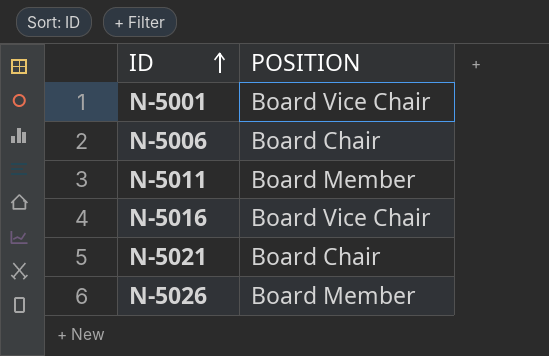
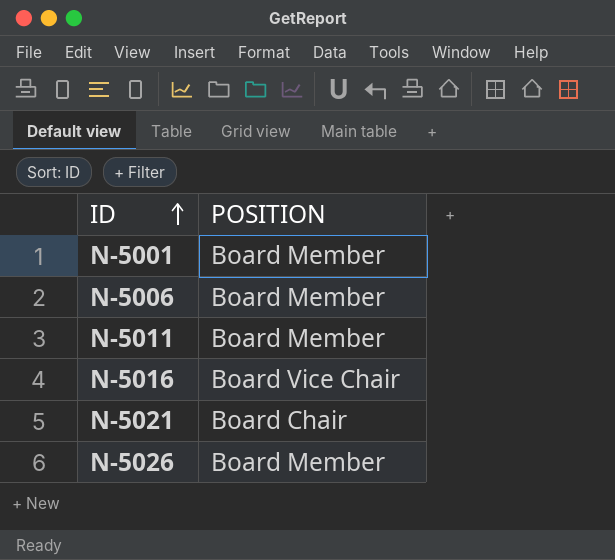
N-5001 | POSITION: Board Vice Chair -> Board Member
N-5006 | POSITION: Board Chair -> Board Member

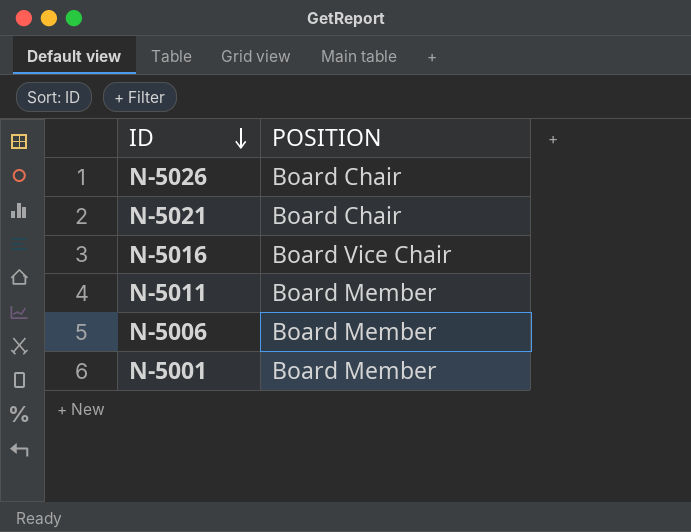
row order: ID ascending -> ID descending
N-5026 | POSITION: Board Member -> Board Chair

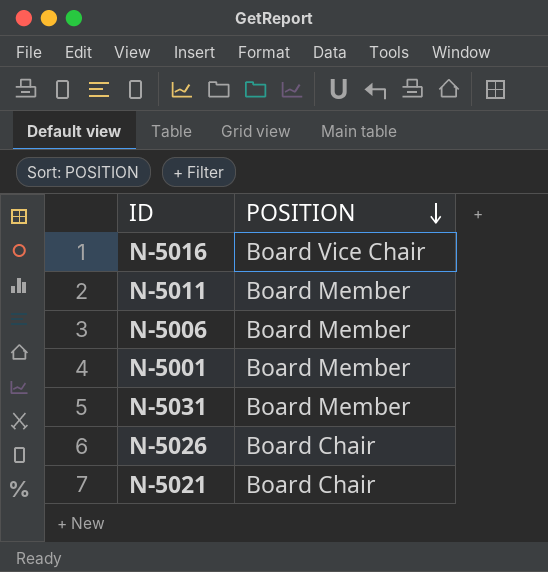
row order: ID descending -> POSITION descending
row N-5031: none -> Board Member

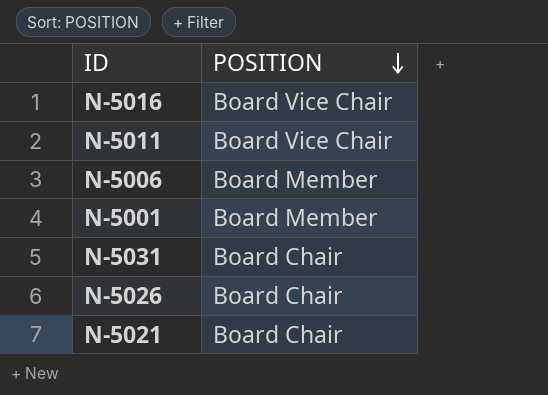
N-5011 | POSITION: Board Member -> Board Vice Chair
N-5031 | POSITION: Board Member -> Board Chair

